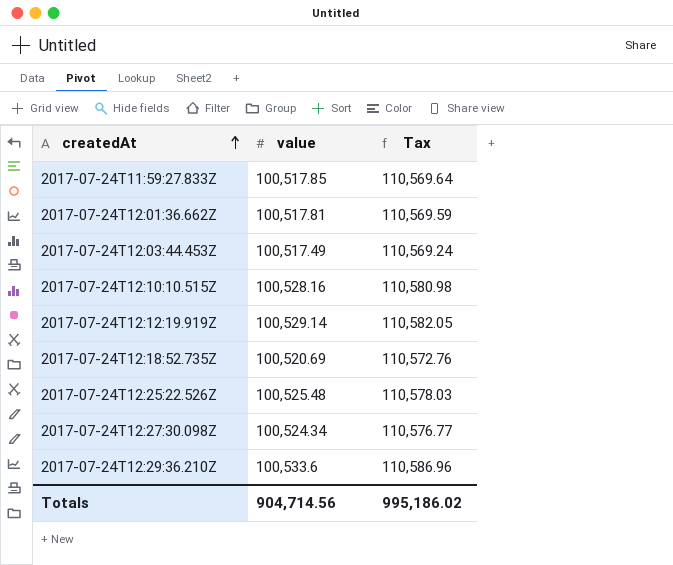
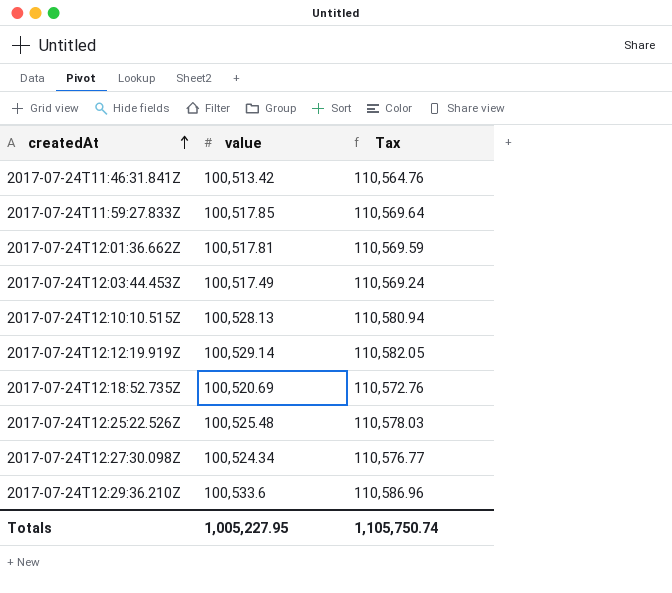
row 2017-07-24T11:46:31.841Z: none -> 100,513.42 | 110,564.76
2017-07-24T12:10:10.515Z | value: 100,528.16 -> 100,528.13
2017-07-24T12:10:10.515Z | Tax: 110,580.98 -> 110,580.94
Totals | value: 904,714.56 -> 1,005,227.95
Totals | Tax: 995,186.02 -> 1,105,750.74

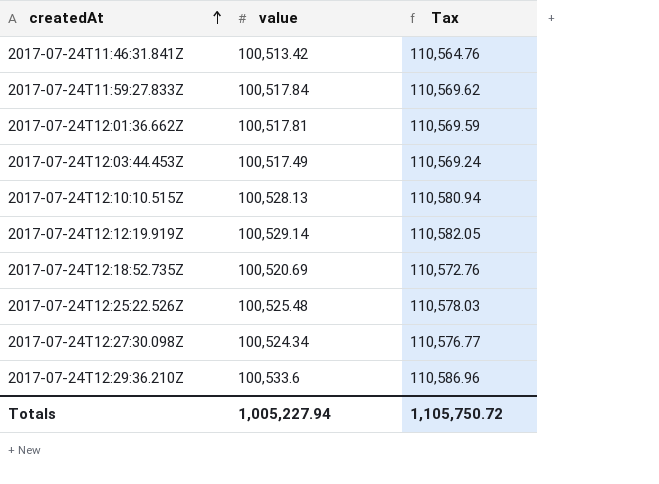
2017-07-24T11:59:27.833Z | value: 100,517.85 -> 100,517.84
2017-07-24T11:59:27.833Z | Tax: 110,569.64 -> 110,569.62
Totals | value: 1,005,227.95 -> 1,005,227.94
Totals | Tax: 1,105,750.74 -> 1,105,750.72

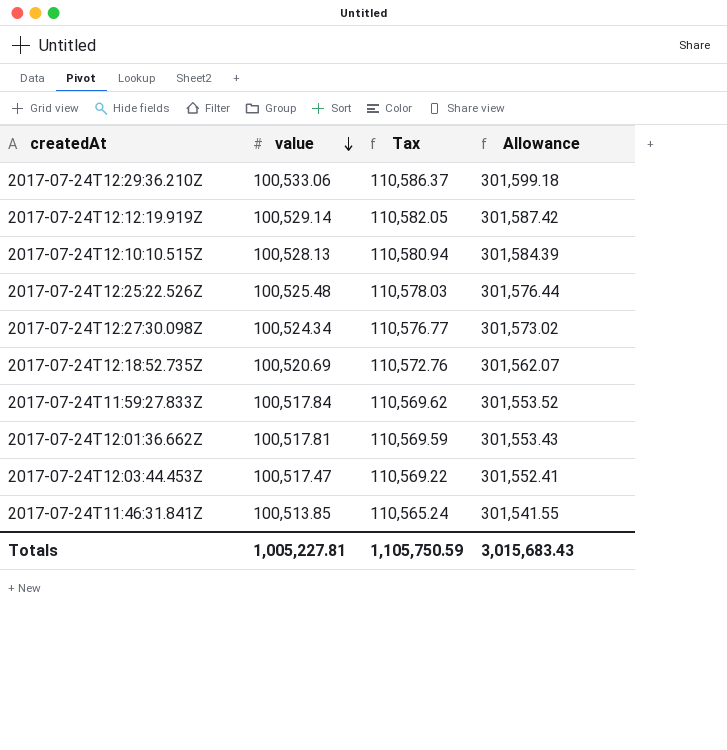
row order: createdAt ascending -> value descending
column Allowance | formula: none -> [value] * 3
2017-07-24T12:29:36.210Z | value: 100,533.6 -> 100,533.06
2017-07-24T12:29:36.210Z | Tax: 110,586.96 -> 110,586.37
2017-07-24T12:03:44.453Z | value: 100,517.49 -> 100,517.47
2017-07-24T12:03:44.453Z | Tax: 110,569.24 -> 110,569.22
2017-07-24T11:46:31.841Z | value: 100,513.42 -> 100,513.85
2017-07-24T11:46:31.841Z | Tax: 110,564.76 -> 110,565.24
Totals | value: 1,005,227.94 -> 1,005,227.81
Totals | Tax: 1,105,750.72 -> 1,105,750.59

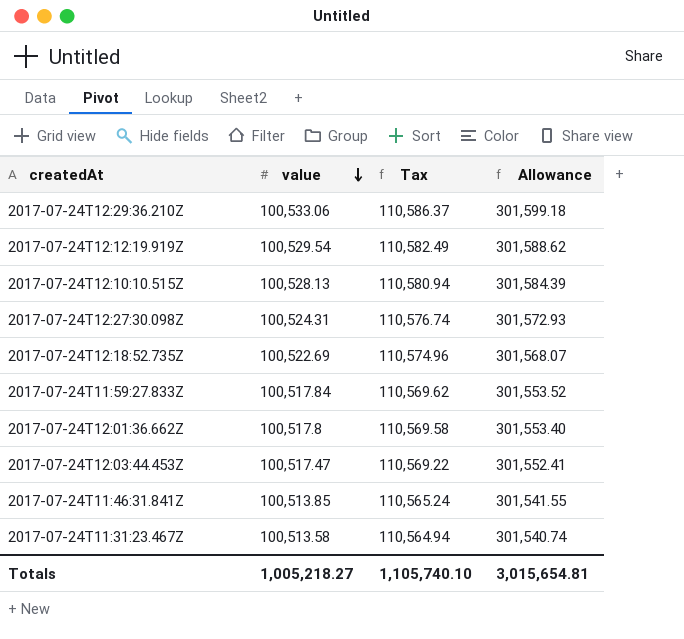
row 2017-07-24T12:25:22.526Z: 100,525.48 | 110,578.03 | 301,576.44 -> none
2017-07-24T12:12:19.919Z | value: 100,529.14 -> 100,529.54
2017-07-24T12:12:19.919Z | Tax: 110,582.05 -> 110,582.49
2017-07-24T12:12:19.919Z | Allowance: 301,587.42 -> 301,588.62
2017-07-24T12:27:30.098Z | value: 100,524.34 -> 100,524.31
2017-07-24T12:27:30.098Z | Tax: 110,576.77 -> 110,576.74
2017-07-24T12:27:30.098Z | Allowance: 301,573.02 -> 301,572.93
2017-07-24T12:18:52.735Z | value: 100,520.69 -> 100,522.69
2017-07-24T12:18:52.735Z | Tax: 110,572.76 -> 110,574.96
2017-07-24T12:18:52.735Z | Allowance: 301,562.07 -> 301,568.07
2017-07-24T12:01:36.662Z | value: 100,517.81 -> 100,517.8
2017-07-24T12:01:36.662Z | Tax: 110,569.59 -> 110,569.58
2017-07-24T12:01:36.662Z | Allowance: 301,553.43 -> 301,553.40
row 2017-07-24T11:31:23.467Z: none -> 100,513.58 | 110,564.94 | 301,540.74
Totals | value: 1,005,227.81 -> 1,005,218.27
Totals | Tax: 1,105,750.59 -> 1,105,740.10
Totals | Allowance: 3,015,683.43 -> 3,015,654.81

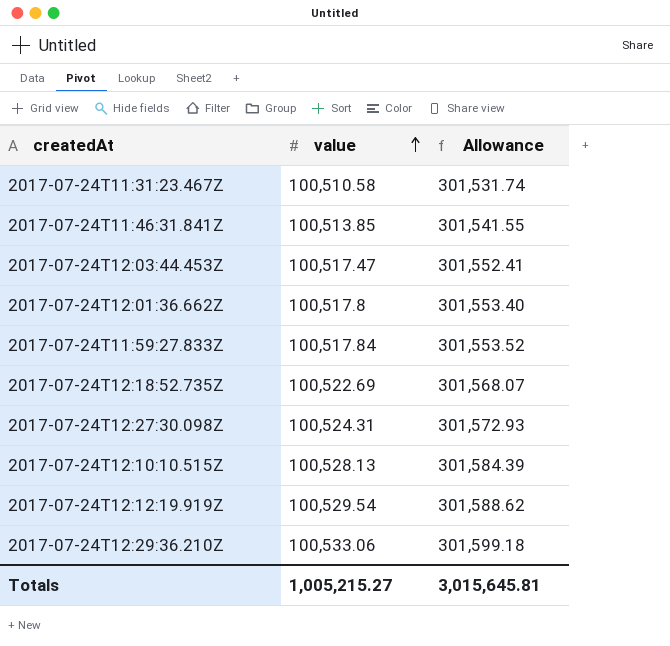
row order: value descending -> value ascending
column Tax | formula: [value] * 1.1 -> none
2017-07-24T11:31:23.467Z | value: 100,513.58 -> 100,510.58
2017-07-24T11:31:23.467Z | Allowance: 301,540.74 -> 301,531.74
Totals | value: 1,005,218.27 -> 1,005,215.27
Totals | Allowance: 3,015,654.81 -> 3,015,645.81

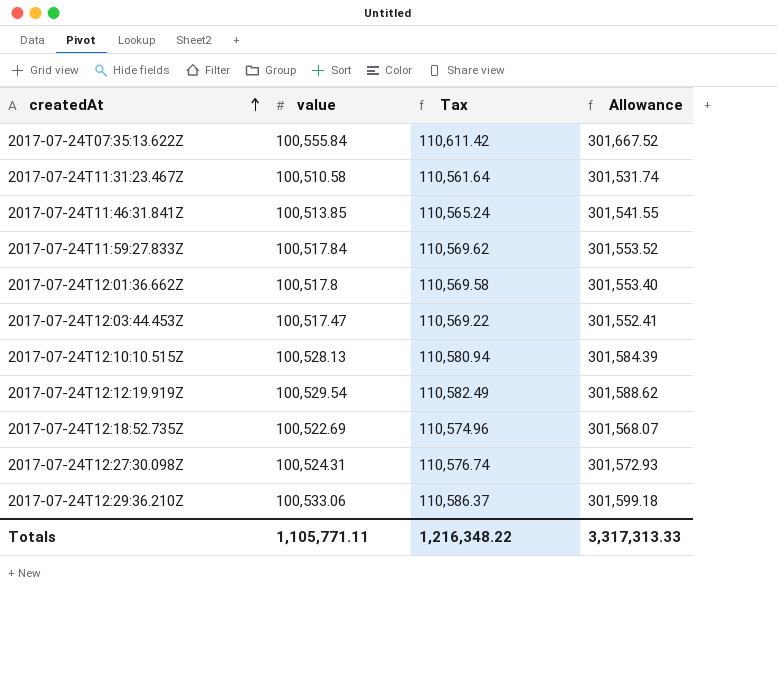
row order: value ascending -> createdAt ascending
column Tax | formula: none -> [value] * 1.1
row 2017-07-24T07:35:13.622Z: none -> 100,555.84 | 110,611.42 | 301,667.52
Totals | value: 1,005,215.27 -> 1,105,771.11
Totals | Allowance: 3,015,645.81 -> 3,317,313.33

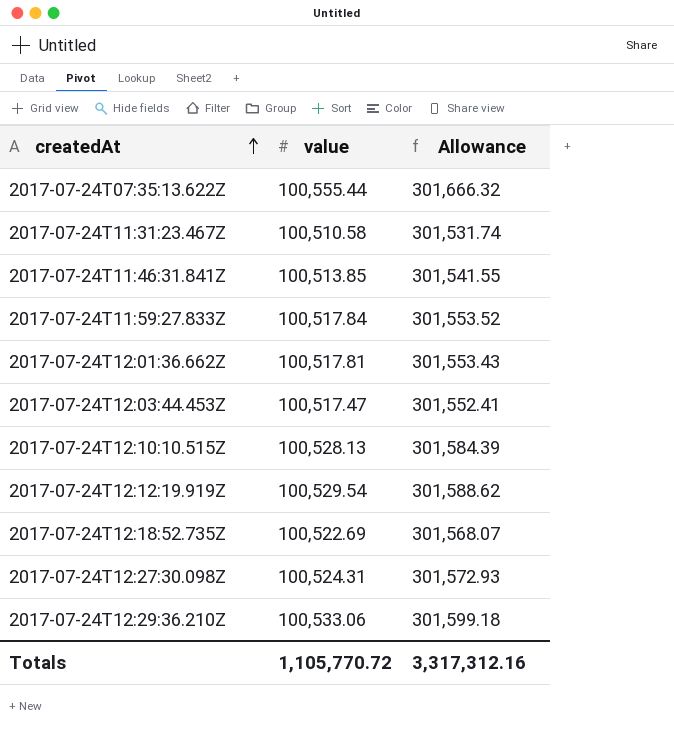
column Tax | formula: [value] * 1.1 -> none
2017-07-24T07:35:13.622Z | value: 100,555.84 -> 100,555.44
2017-07-24T07:35:13.622Z | Allowance: 301,667.52 -> 301,666.32
2017-07-24T12:01:36.662Z | value: 100,517.8 -> 100,517.81
2017-07-24T12:01:36.662Z | Allowance: 301,553.40 -> 301,553.43
Totals | value: 1,105,771.11 -> 1,105,770.72
Totals | Allowance: 3,317,313.33 -> 3,317,312.16

